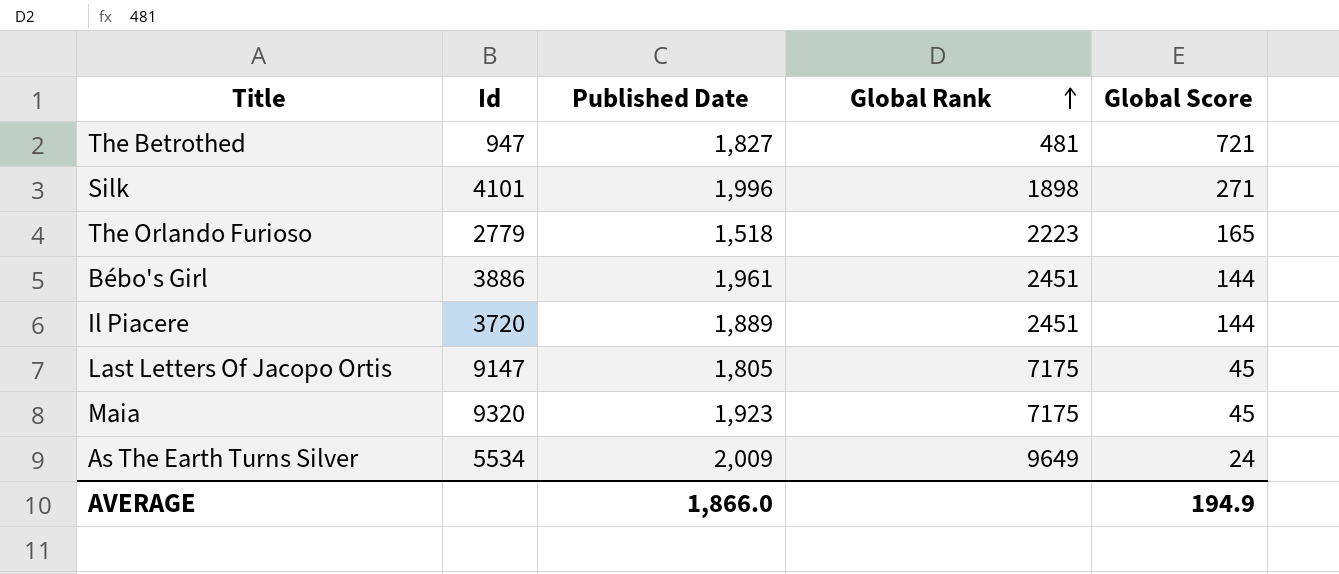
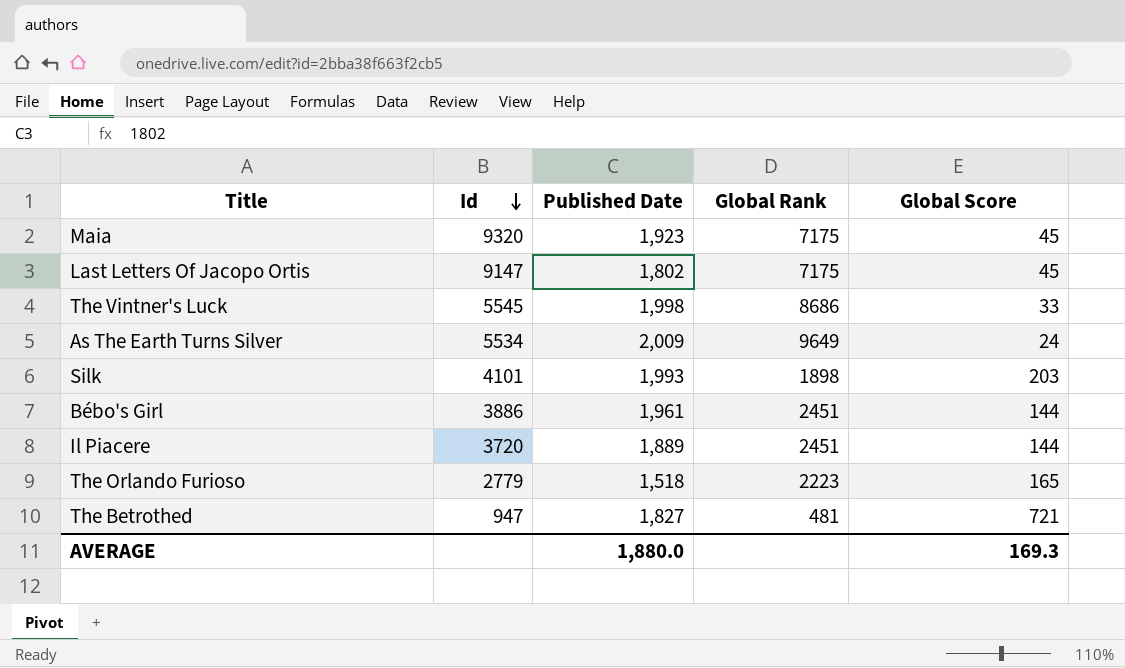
row order: Global Rank ascending -> Id descending
Last Letters Of Jacopo Ortis | Published Date: 1,805 -> 1,802
row The Vintner's Luck: none -> 5545 | 1,998 | 8686 | 33
Silk | Published Date: 1,996 -> 1,993
Silk | Global Score: 271 -> 203
AVERAGE | Published Date: 1,866.0 -> 1,880.0
AVERAGE | Global Score: 194.9 -> 169.3

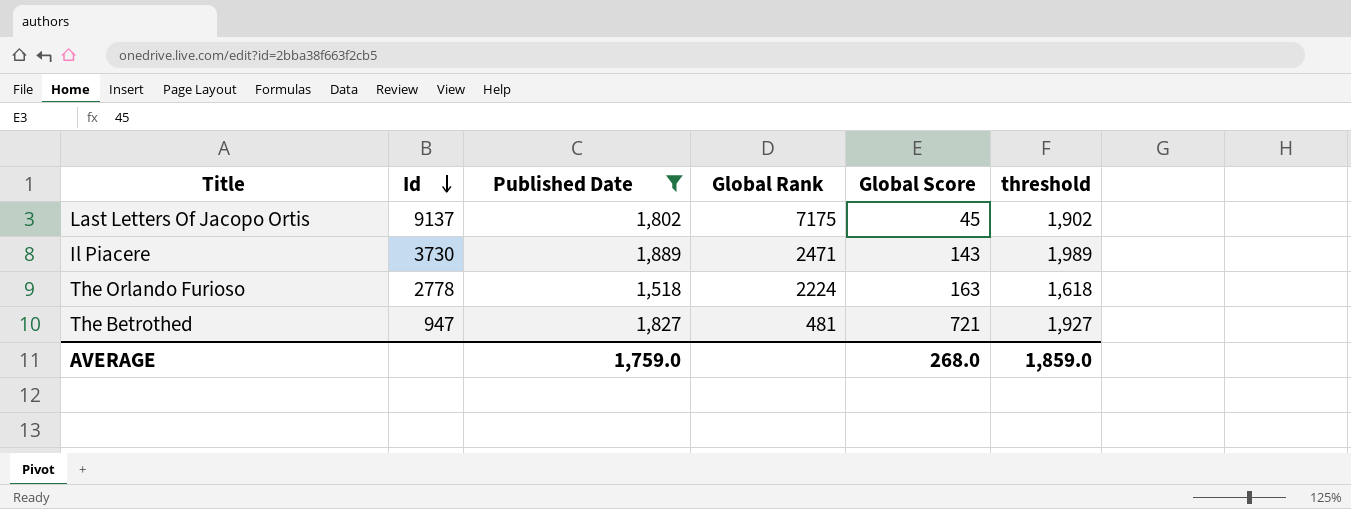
filter: none -> Published Date <= 1,889
column threshold | formula: none -> [Published Date] + 100
Last Letters Of Jacopo Ortis | Id: 9147 -> 9137
Il Piacere | Id: 3720 -> 3730
Il Piacere | Global Rank: 2451 -> 2471
Il Piacere | Global Score: 144 -> 143
The Orlando Furioso | Id: 2779 -> 2778
The Orlando Furioso | Global Rank: 2223 -> 2224
The Orlando Furioso | Global Score: 165 -> 163
AVERAGE | Published Date: 1,880.0 -> 1,759.0
AVERAGE | Global Score: 169.3 -> 268.0

